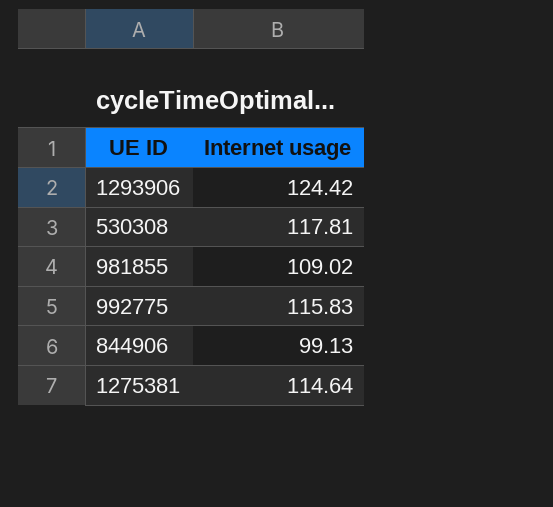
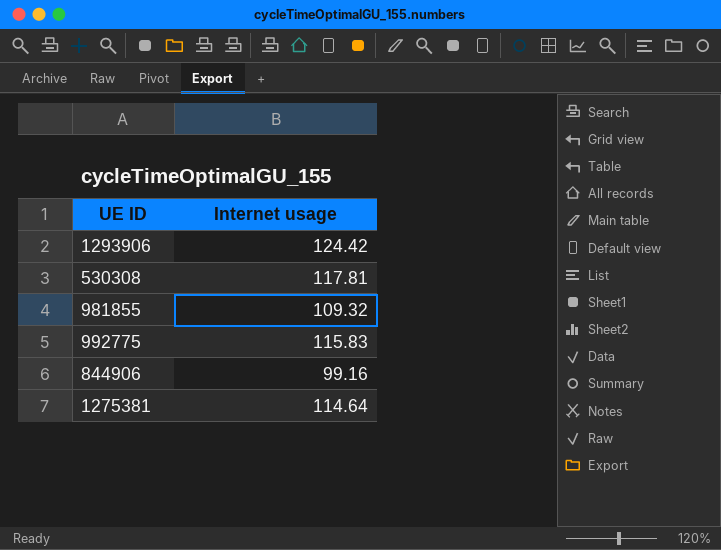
981855 | Internet usage: 109.02 -> 109.32
844906 | Internet usage: 99.13 -> 99.16

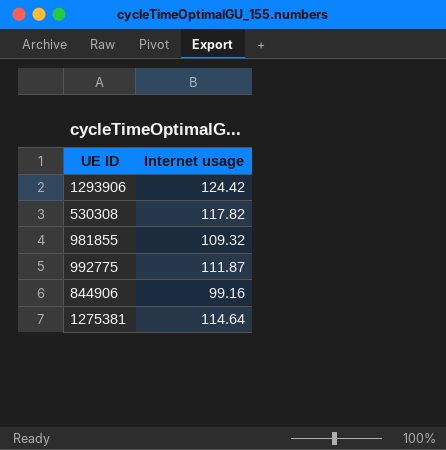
530308 | Internet usage: 117.81 -> 117.82
992775 | Internet usage: 115.83 -> 111.87

